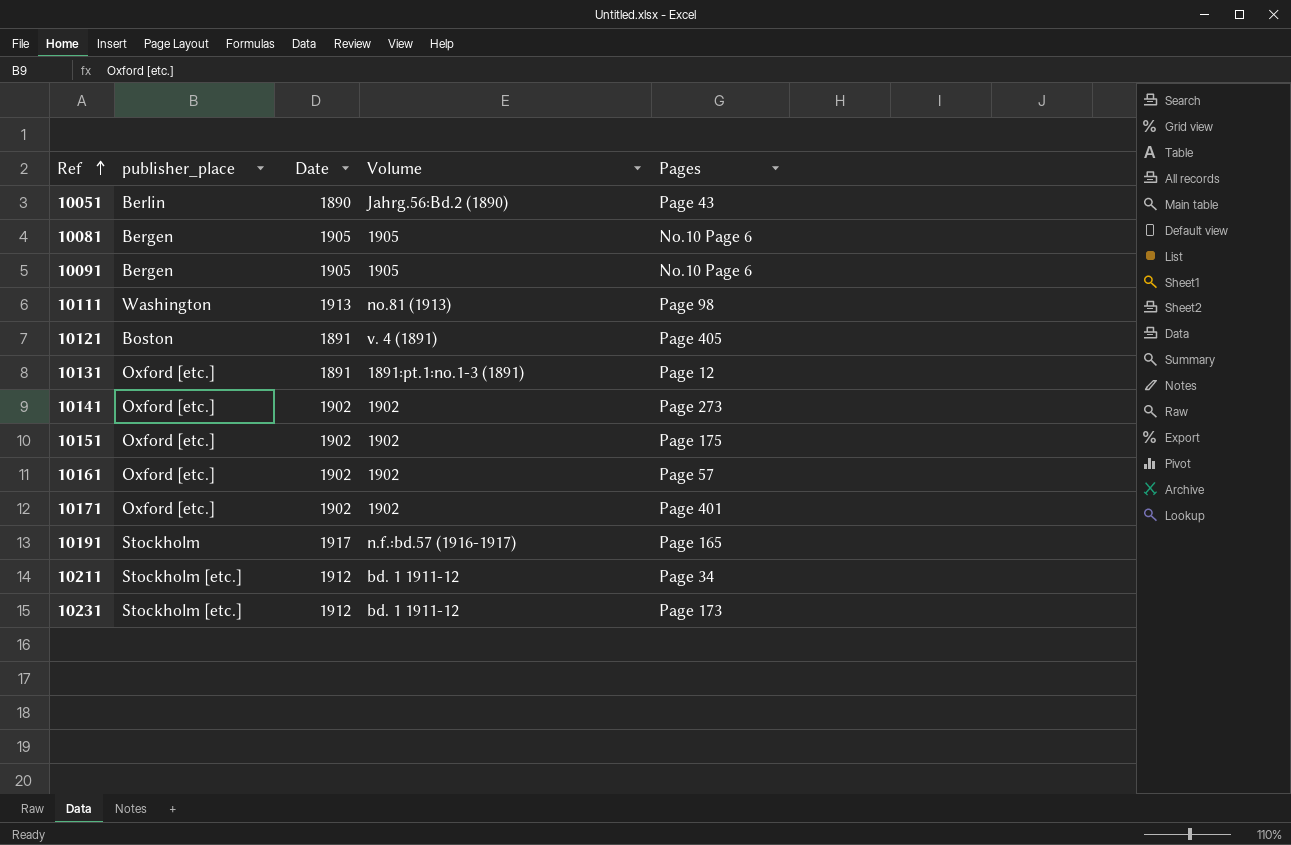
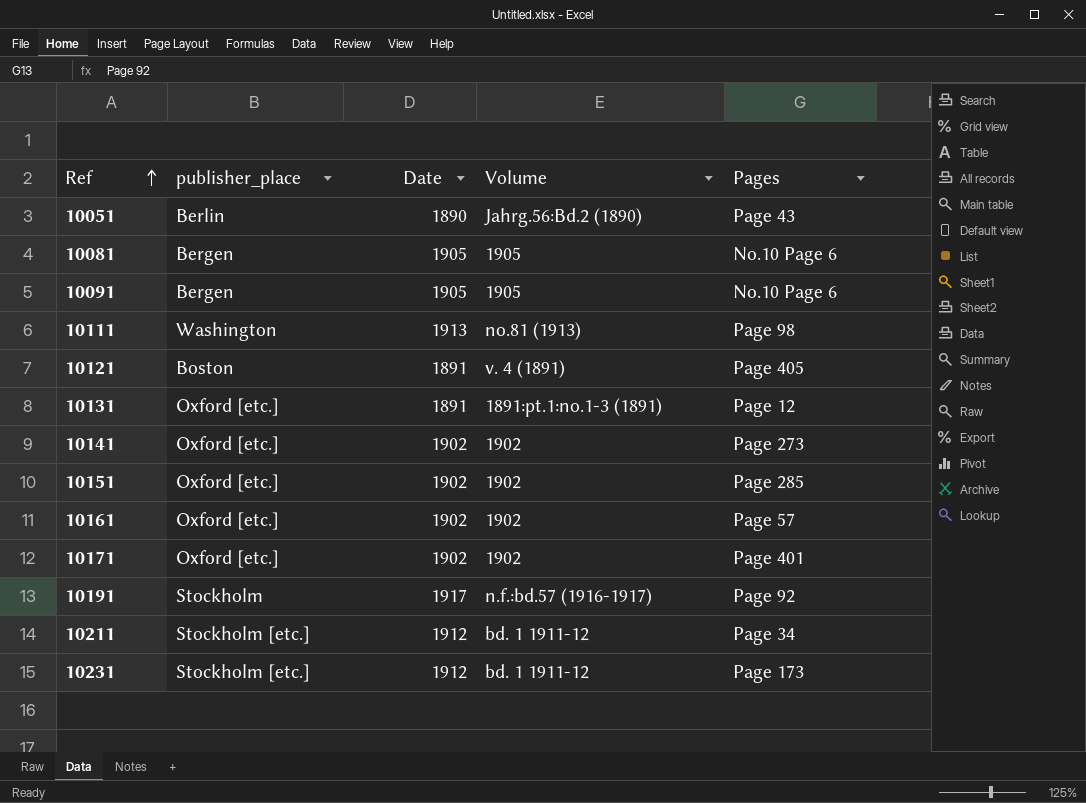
10151 | Pages: Page 175 -> Page 285
10191 | Pages: Page 165 -> Page 92

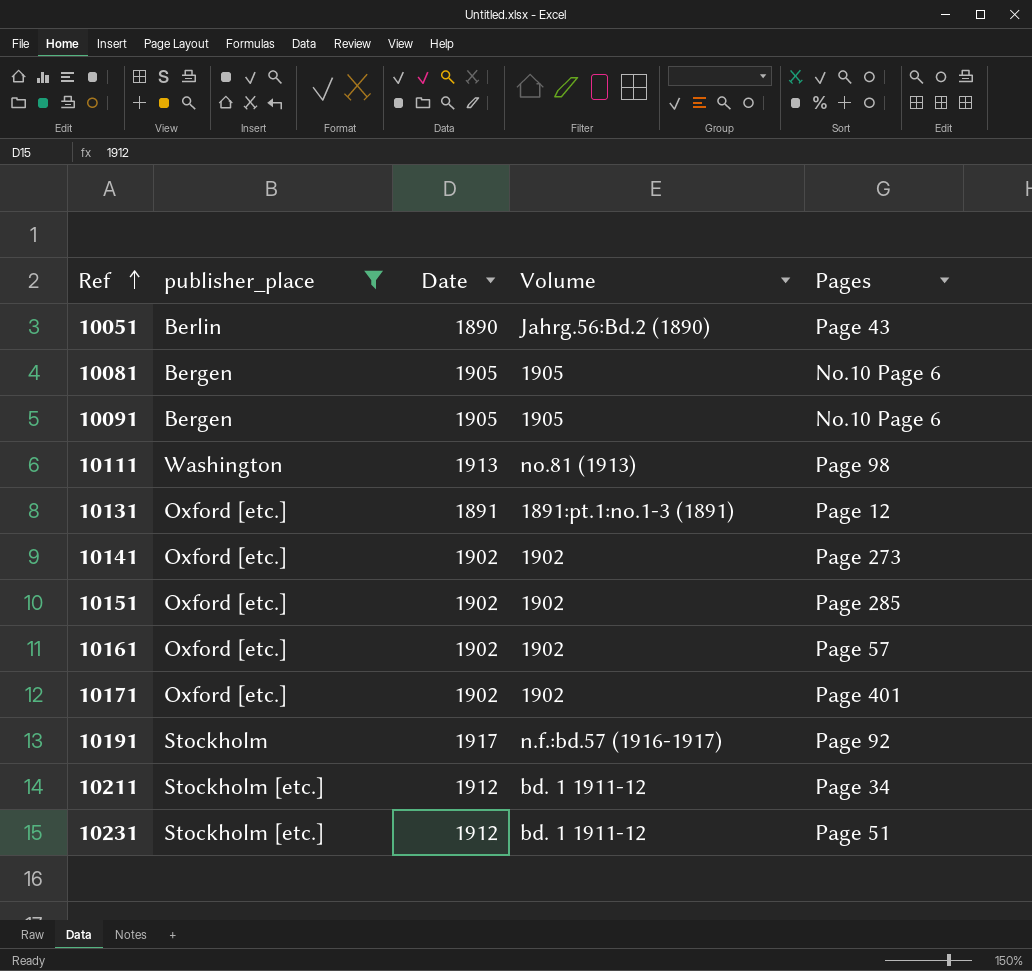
filter: none -> publisher_place != Boston
10231 | Pages: Page 173 -> Page 51

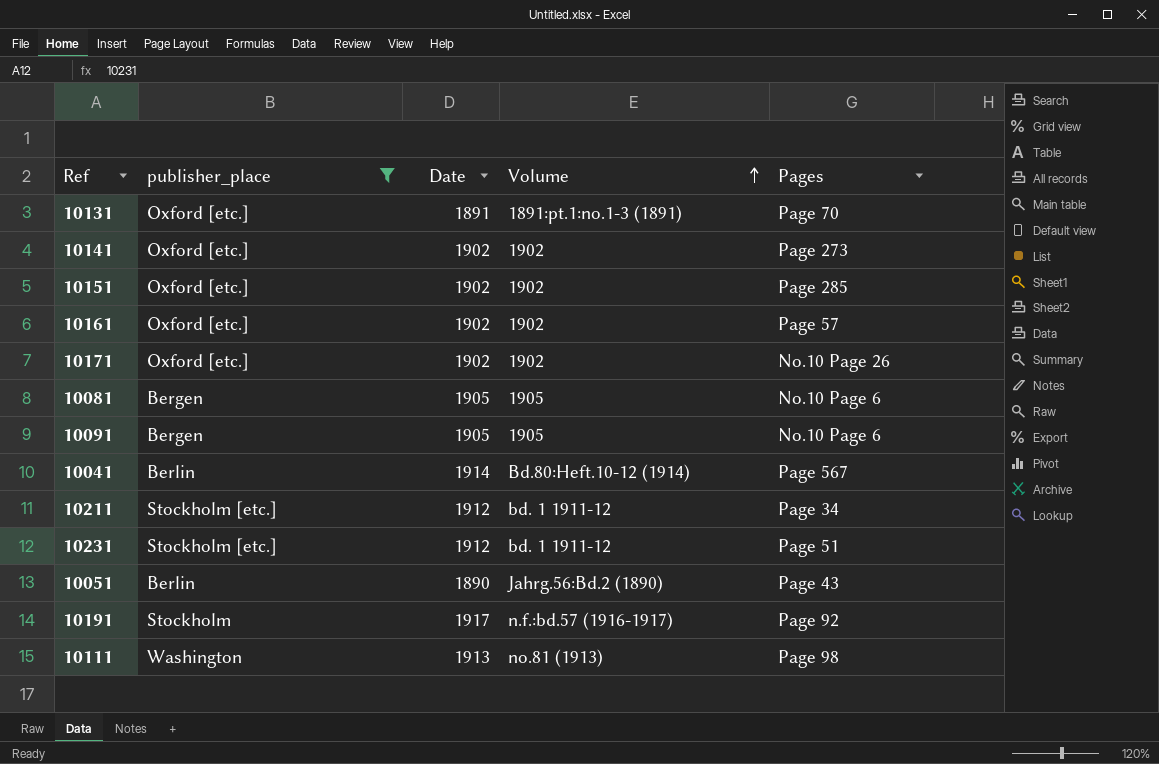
row order: Ref ascending -> Volume ascending
10131 | Pages: Page 12 -> Page 70
10171 | Pages: Page 401 -> No.10 Page 26
row 10041: none -> Berlin | 1914 | Bd.80:Heft.10-12 (1914) | Page 567

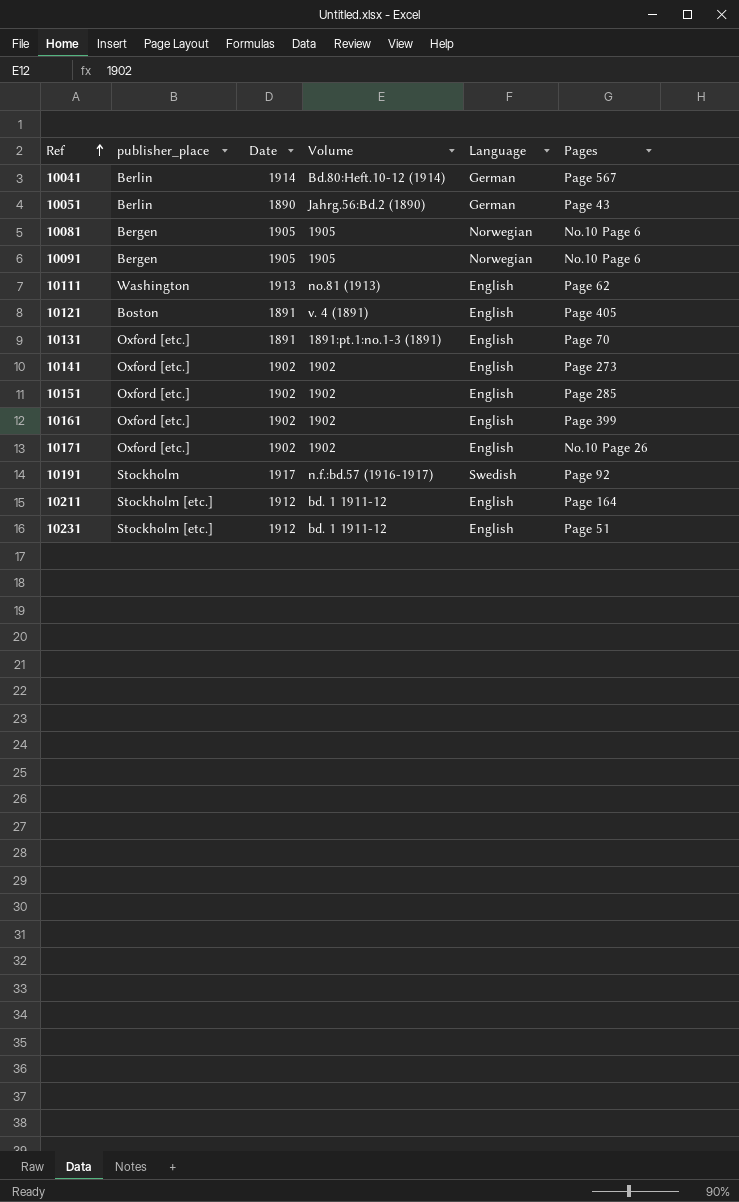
filter: publisher_place != Boston -> none
row order: Volume ascending -> Ref ascending
column Language | position: none -> 5
10111 | Pages: Page 98 -> Page 62
10161 | Pages: Page 57 -> Page 399
10211 | Pages: Page 34 -> Page 164

